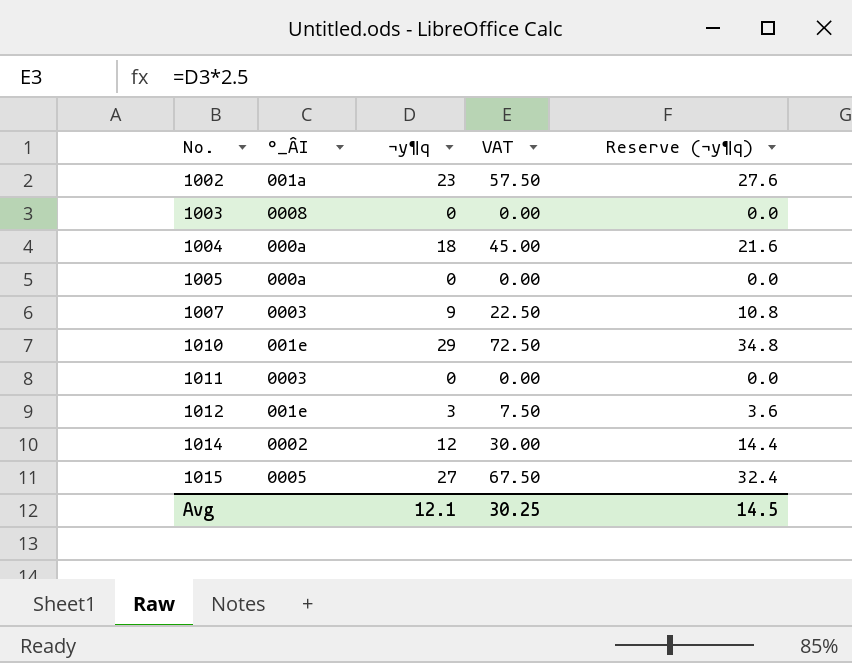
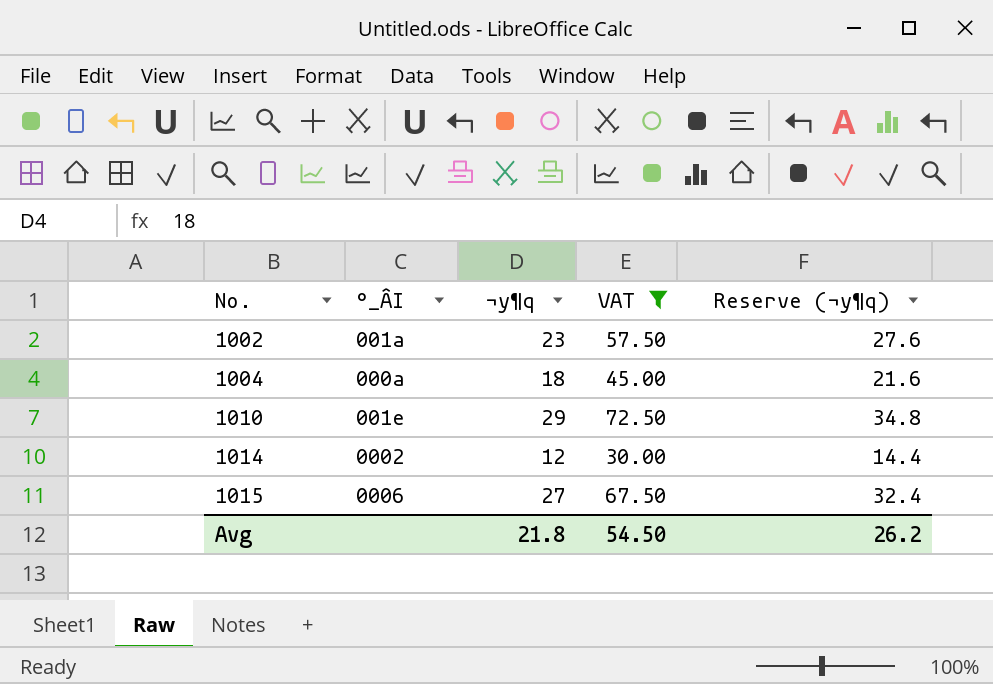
filter: none -> VAT >= 30.00
1015 | °_ÂI: 0005 -> 0006
Avg | ¬y¶q: 12.1 -> 21.8
Avg | VAT: 30.25 -> 54.50
Avg | Reserve (¬y¶q): 14.5 -> 26.2

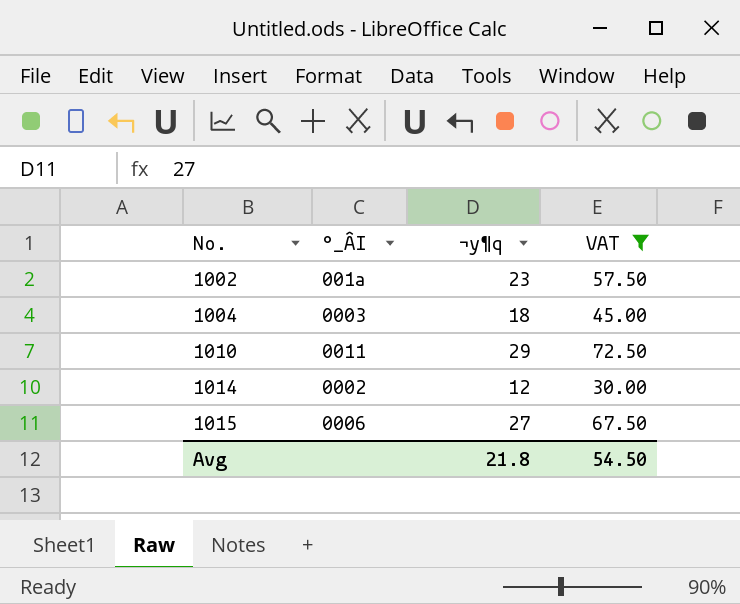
column Reserve (¬y¶q) | formula: [¬y¶q] * 1.2 -> none
1004 | °_ÂI: 000a -> 0003
1010 | °_ÂI: 001e -> 0011

